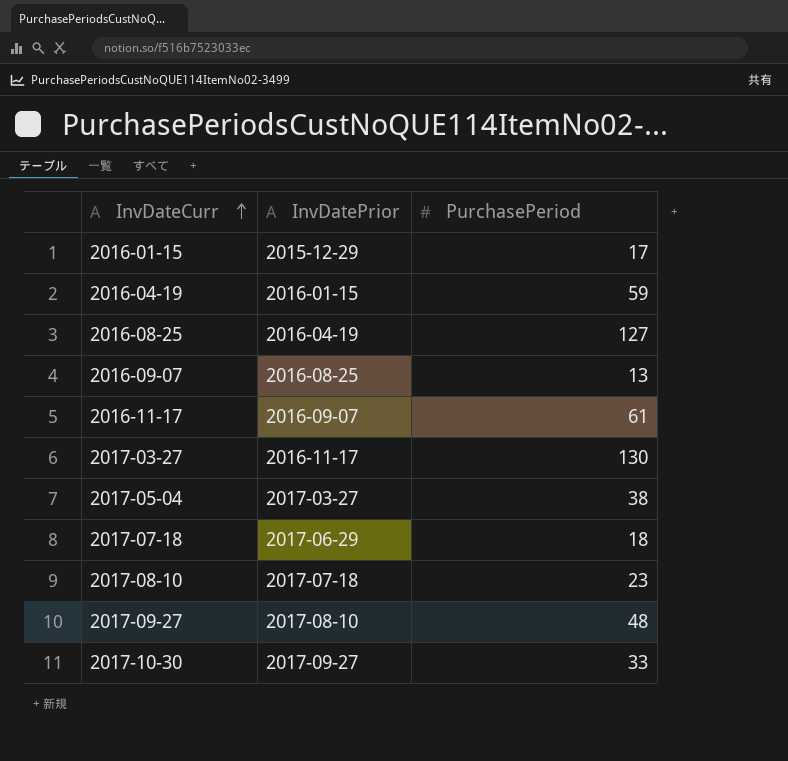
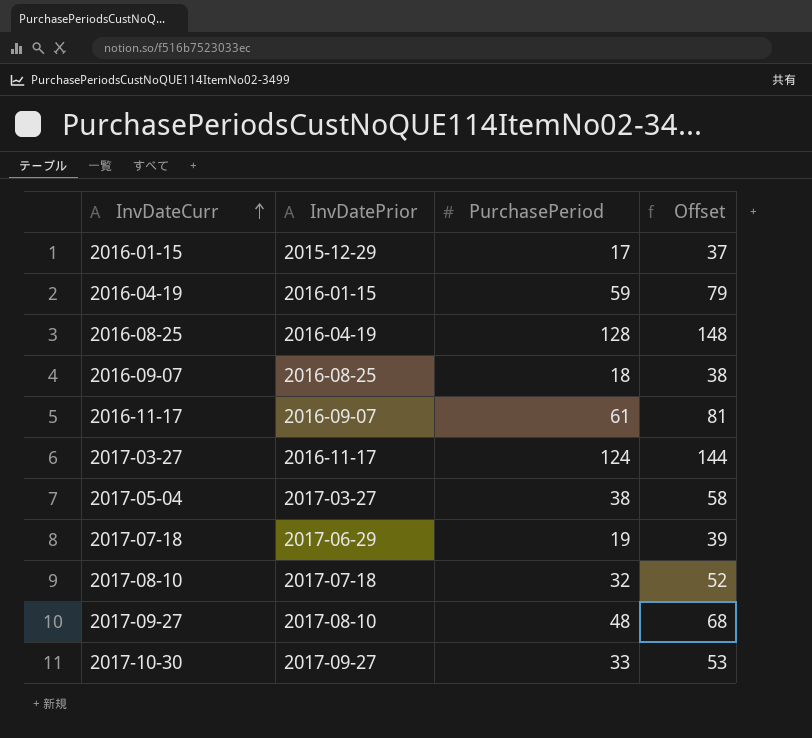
column Offset | formula: none -> [PurchasePeriod] + 20
2016-08-25 | PurchasePeriod: 127 -> 128
2016-09-07 | PurchasePeriod: 13 -> 18
2017-03-27 | PurchasePeriod: 130 -> 124
2017-07-18 | PurchasePeriod: 18 -> 19
2017-08-10 | PurchasePeriod: 23 -> 32

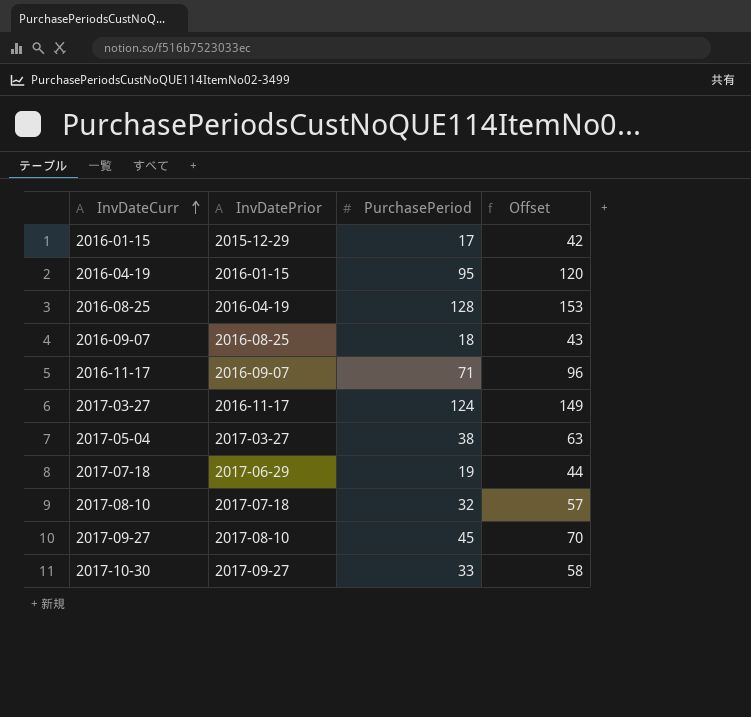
column Offset | formula: [PurchasePeriod] + 20 -> [PurchasePeriod] + 25
2016-04-19 | PurchasePeriod: 59 -> 95
2016-11-17 | PurchasePeriod: 61 -> 71
2017-09-27 | PurchasePeriod: 48 -> 45

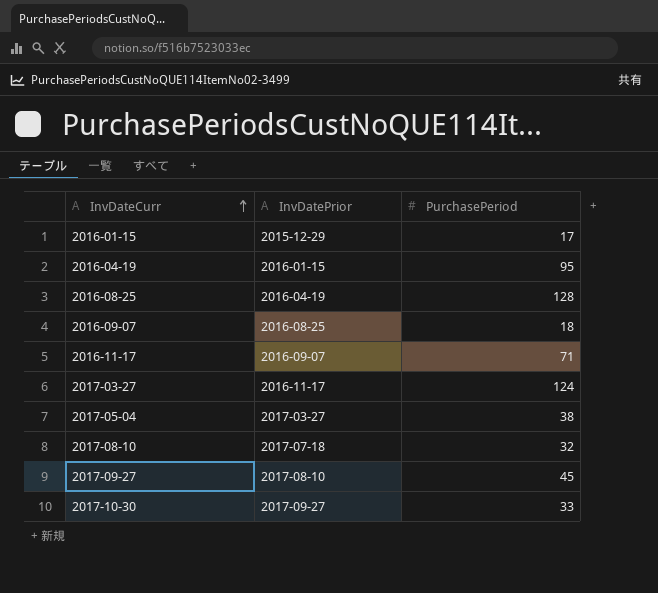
column Offset | formula: [PurchasePeriod] + 25 -> none
row 2017-07-18: 2017-06-29 | 19 | 44 -> none

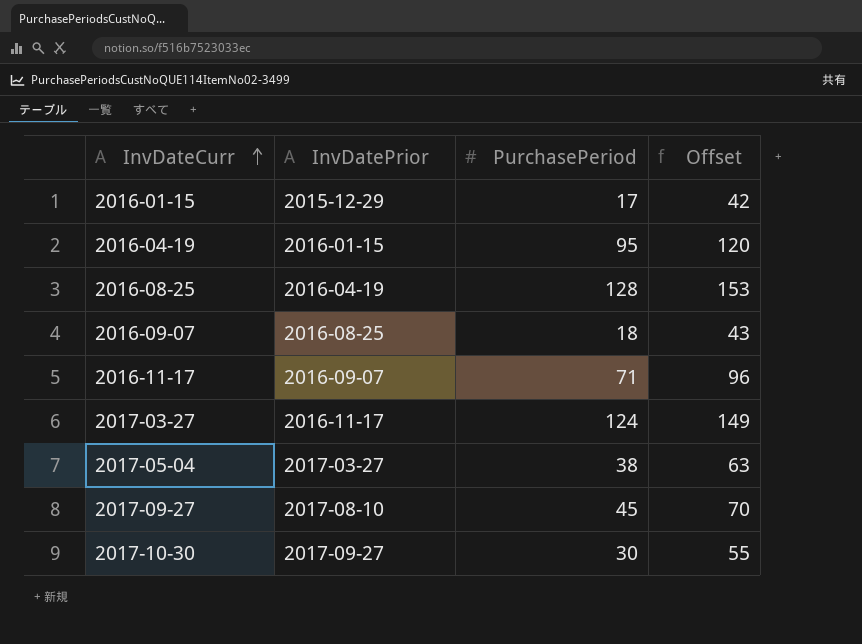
column Offset | formula: none -> [PurchasePeriod] + 25
row 2017-08-10: 2017-07-18 | 32 -> none
2017-10-30 | PurchasePeriod: 33 -> 30

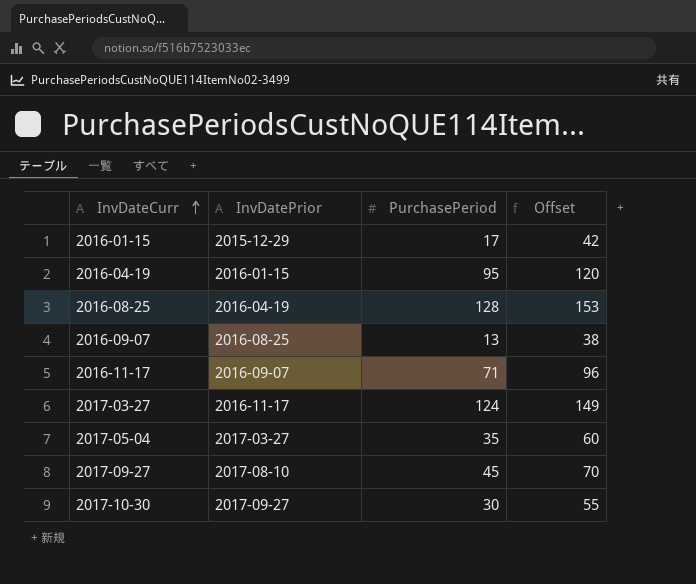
2016-09-07 | PurchasePeriod: 18 -> 13
2016-09-07 | Offset: 43 -> 38
2017-05-04 | PurchasePeriod: 38 -> 35
2017-05-04 | Offset: 63 -> 60

